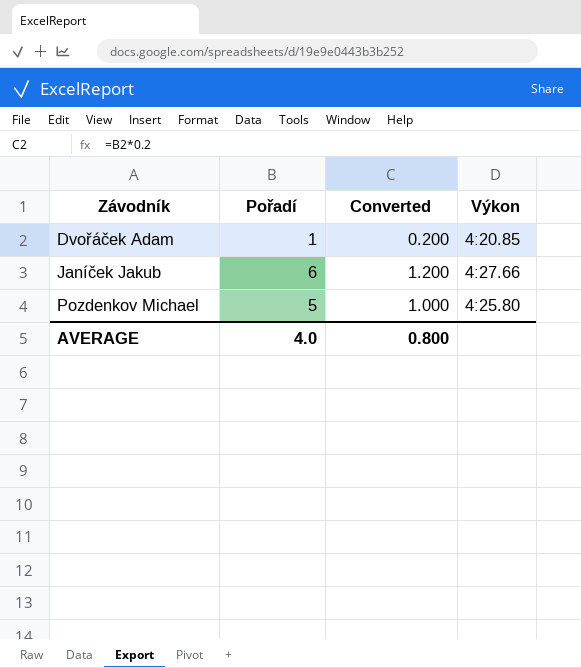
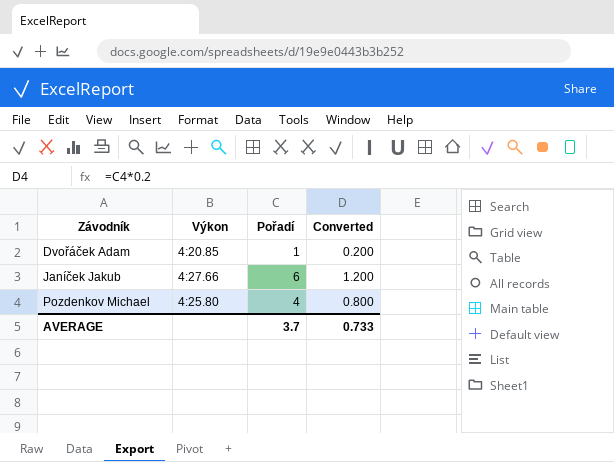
column Výkon | position: 4 -> 2
Pozdenkov Michael | Pořadí: 5 -> 4
Pozdenkov Michael | Converted: 1.000 -> 0.800
AVERAGE | Pořadí: 4.0 -> 3.7
AVERAGE | Converted: 0.800 -> 0.733

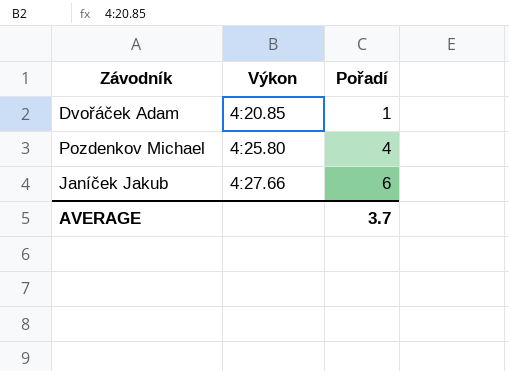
row order: Závodník ascending -> Výkon ascending
column Converted | formula: [Pořadí] * 0.2 -> none

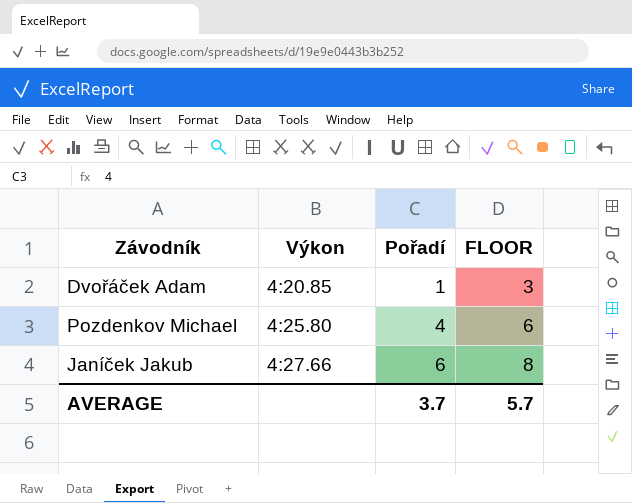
column FLOOR | formula: none -> [Pořadí] + 2

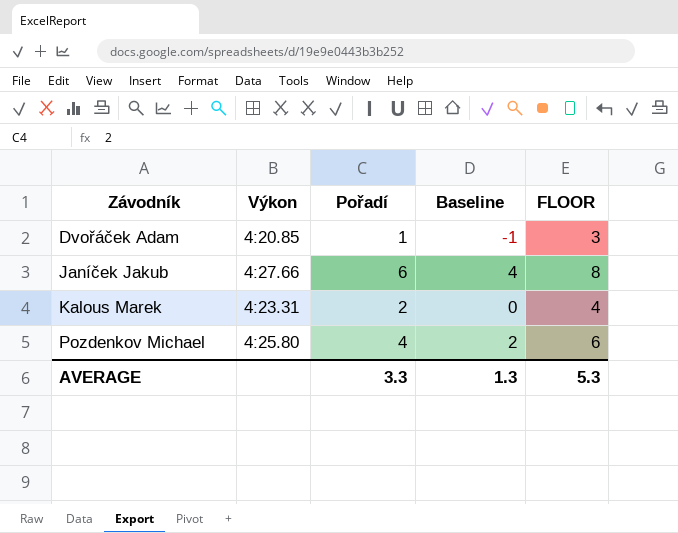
row order: Výkon ascending -> Závodník ascending
column Baseline | formula: none -> [Pořadí] - 2
row Kalous Marek: none -> 4:23.31 | 2 | 0 | 4
AVERAGE | Pořadí: 3.7 -> 3.3
AVERAGE | FLOOR: 5.7 -> 5.3

